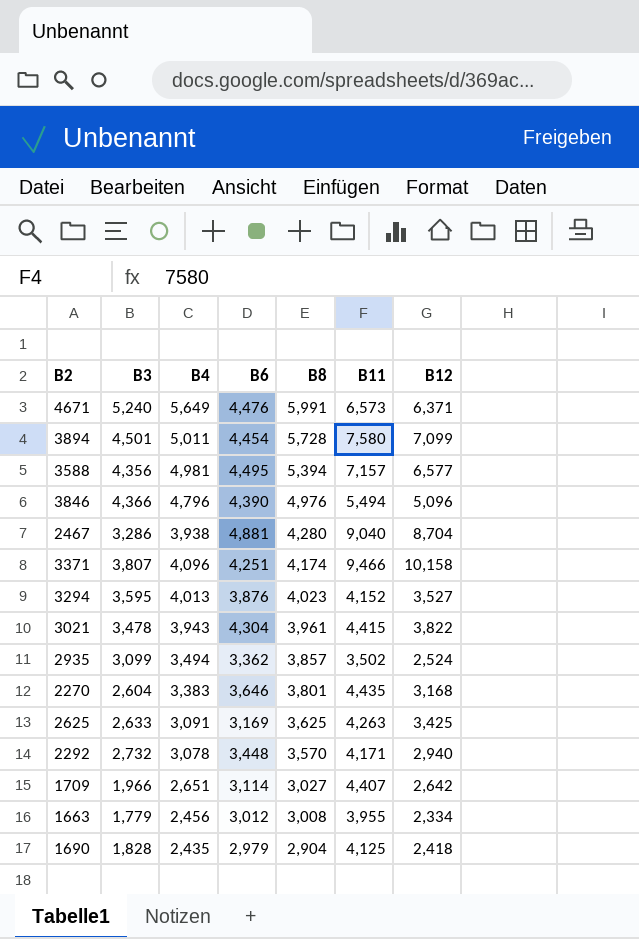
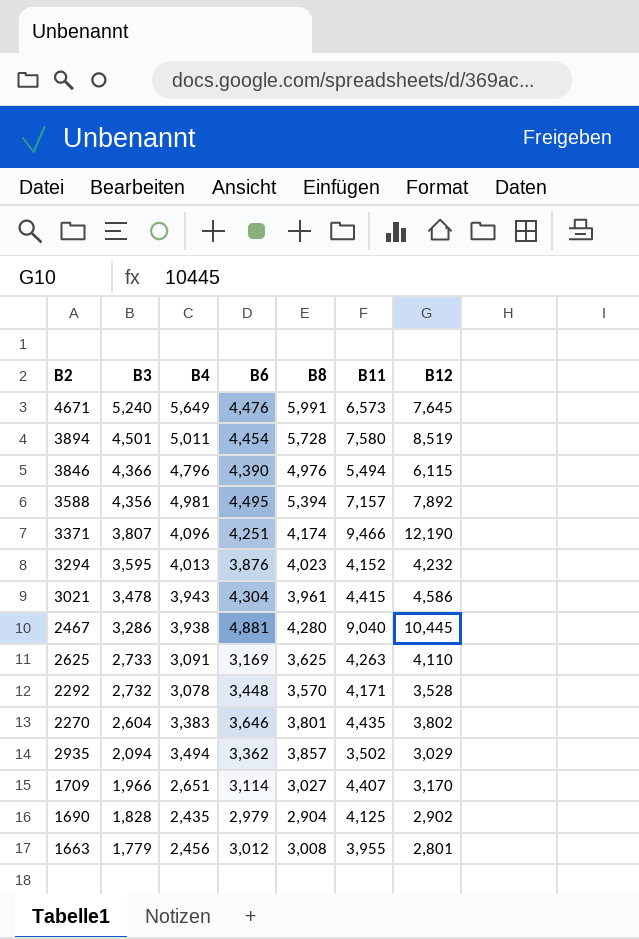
row order: B8 descending -> B3 descending
4671 | B12: 6,371 -> 7,645
3894 | B12: 7,099 -> 8,519
3846 | B12: 5,096 -> 6,115
3588 | B12: 6,577 -> 7,892
3371 | B12: 10,158 -> 12,190
3294 | B12: 3,527 -> 4,232
3021 | B12: 3,822 -> 4,586
2467 | B12: 8,704 -> 10,445
2625 | B3: 2,633 -> 2,733
2625 | B12: 3,425 -> 4,110
2292 | B12: 2,940 -> 3,528
2270 | B12: 3,168 -> 3,802
2935 | B3: 3,099 -> 2,094
2935 | B12: 2,524 -> 3,029
1709 | B12: 2,642 -> 3,170
1690 | B12: 2,418 -> 2,902
1663 | B12: 2,334 -> 2,801

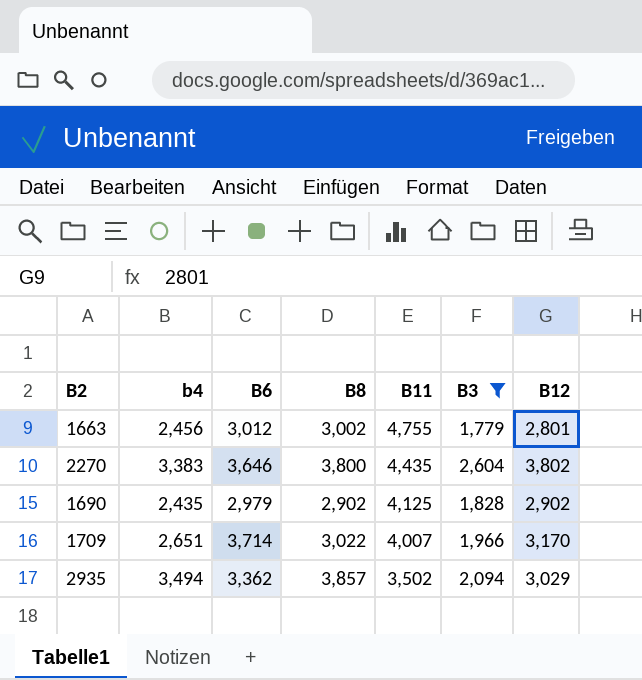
filter: none -> B3 <= 2,604
row order: B3 descending -> B11 descending
column name: B4 -> b4
column B3 | position: 2 -> 6
1663 | B8: 3,008 -> 3,002
1663 | B11: 3,955 -> 4,755
2270 | B8: 3,801 -> 3,800
1690 | B8: 2,904 -> 2,902
1709 | B6: 3,114 -> 3,714
1709 | B8: 3,027 -> 3,022
1709 | B11: 4,407 -> 4,007

